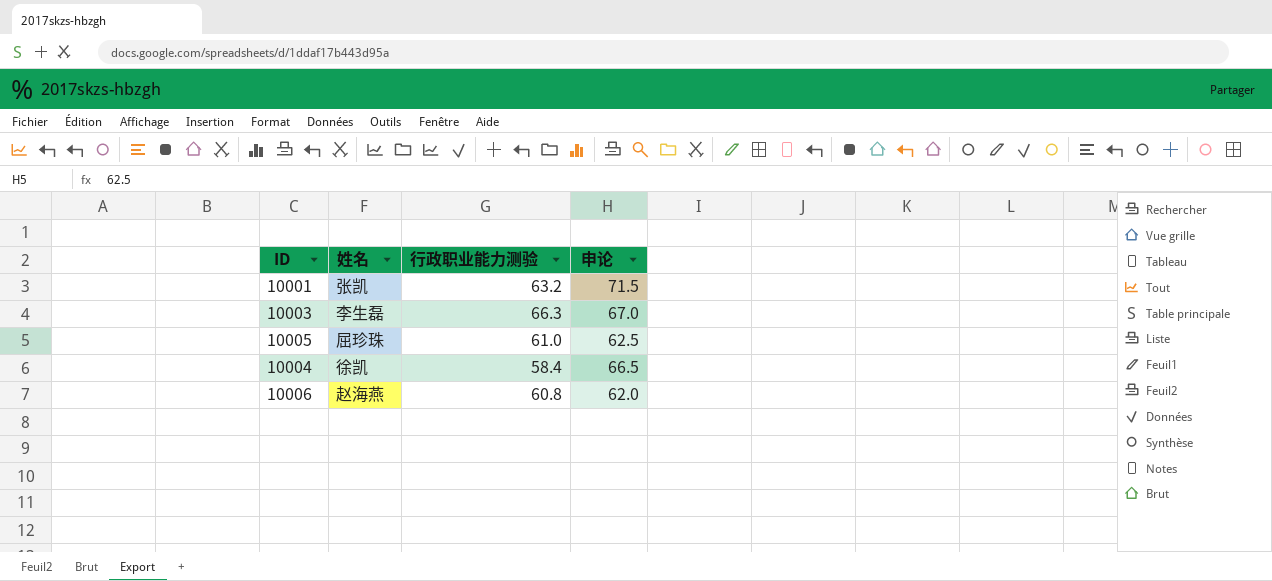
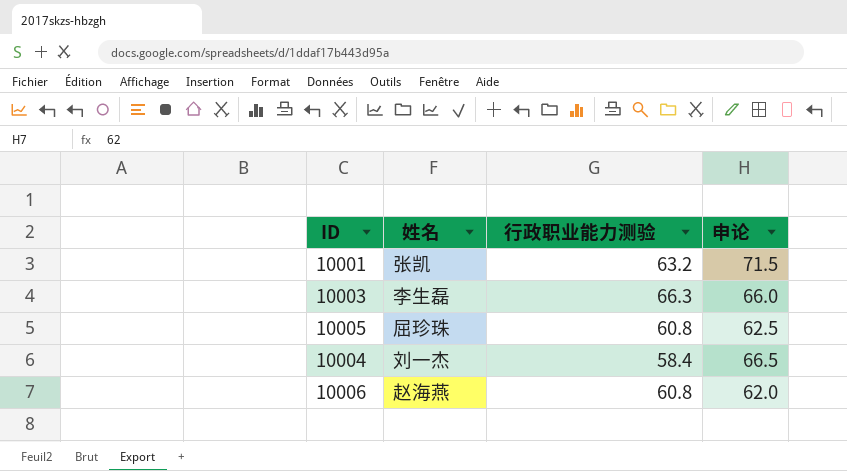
10003 | 申论: 67.0 -> 66.0
10005 | 行政职业能力测验: 61.0 -> 60.8
10004 | 姓名: 徐凯 -> 刘一杰

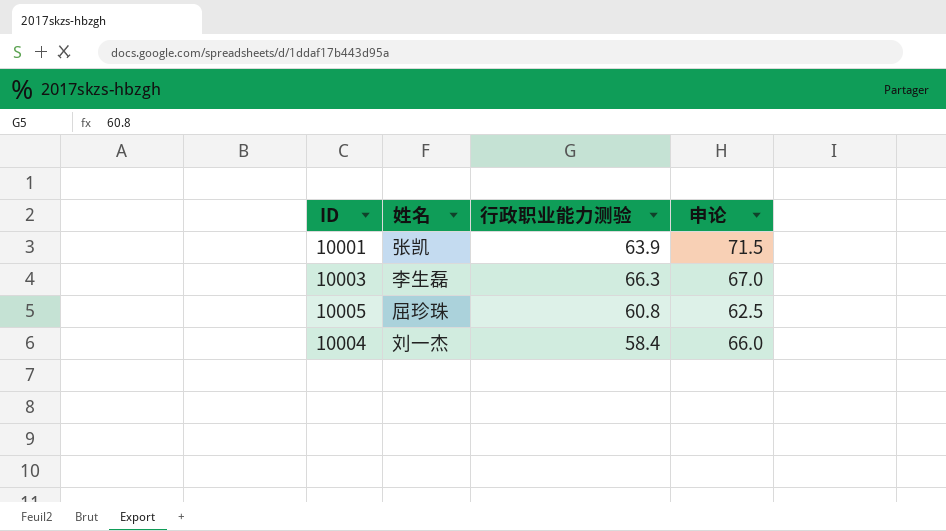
row 10006: 赵海燕 | 60.8 | 62.0 -> none
10001 | 行政职业能力测验: 63.2 -> 63.9
10003 | 申论: 66.0 -> 67.0
10004 | 申论: 66.5 -> 66.0

